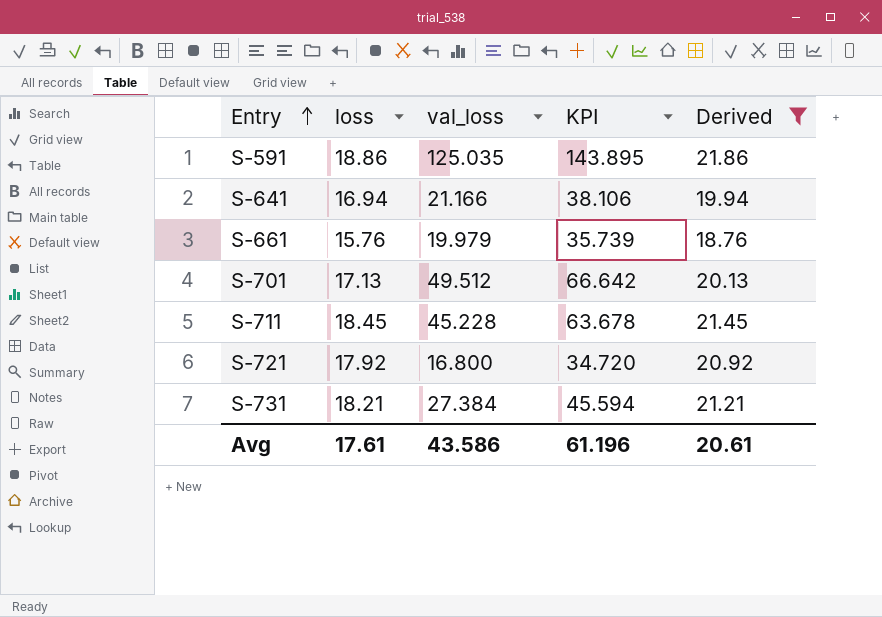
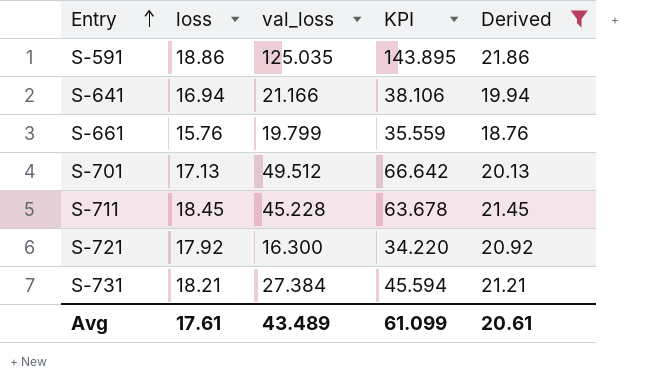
S-661 | val_loss: 19.979 -> 19.799
S-661 | KPI: 35.739 -> 35.559
S-721 | val_loss: 16.800 -> 16.300
S-721 | KPI: 34.720 -> 34.220
Avg | val_loss: 43.586 -> 43.489
Avg | KPI: 61.196 -> 61.099

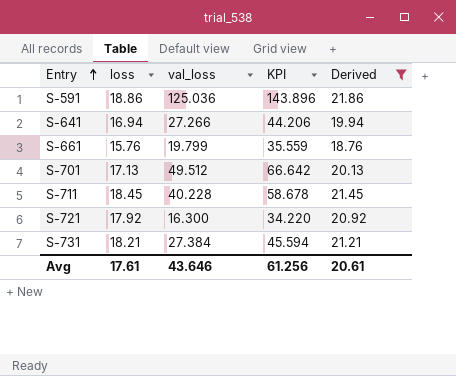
S-591 | val_loss: 125.035 -> 125.036
S-591 | KPI: 143.895 -> 143.896
S-641 | val_loss: 21.166 -> 27.266
S-641 | KPI: 38.106 -> 44.206
S-711 | val_loss: 45.228 -> 40.228
S-711 | KPI: 63.678 -> 58.678
Avg | val_loss: 43.489 -> 43.646
Avg | KPI: 61.099 -> 61.256

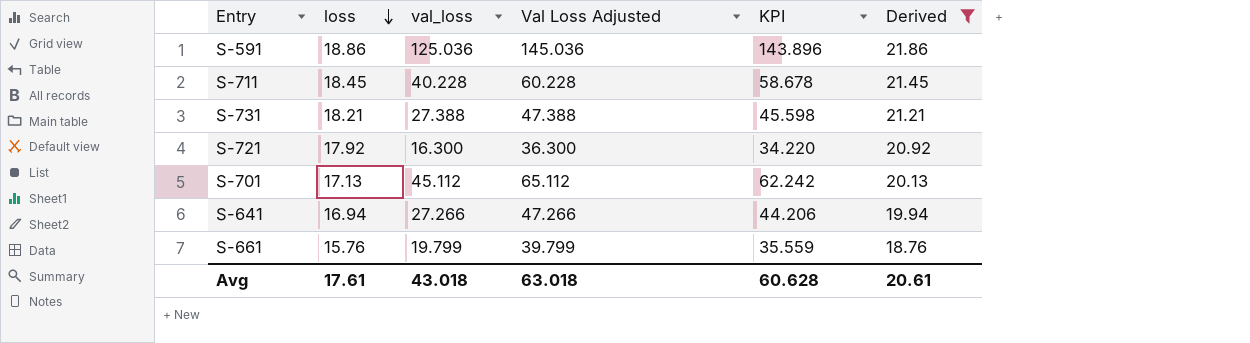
row order: Entry ascending -> loss descending
column Val Loss Adjusted | formula: none -> [val_loss] + 20
S-731 | val_loss: 27.384 -> 27.388
S-731 | KPI: 45.594 -> 45.598
S-701 | val_loss: 49.512 -> 45.112
S-701 | KPI: 66.642 -> 62.242
Avg | val_loss: 43.646 -> 43.018
Avg | KPI: 61.256 -> 60.628

